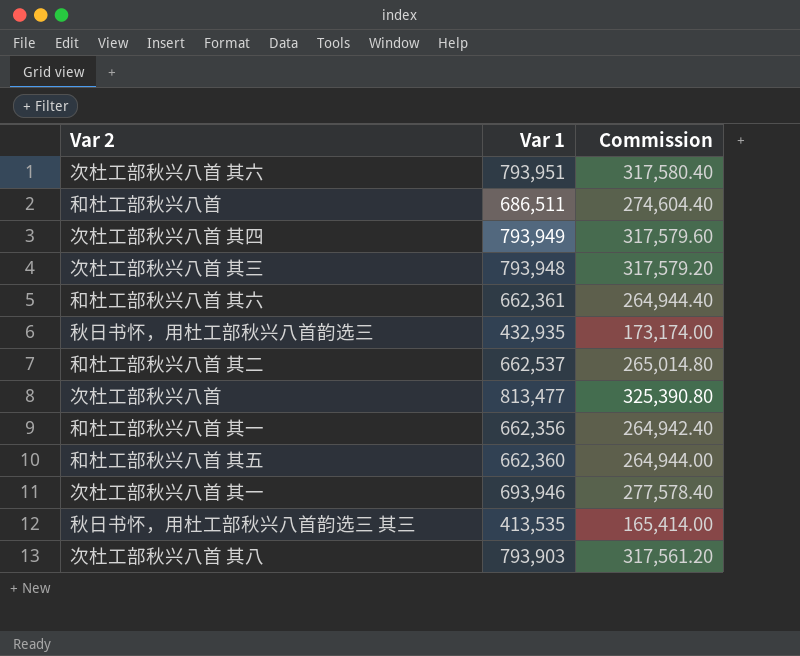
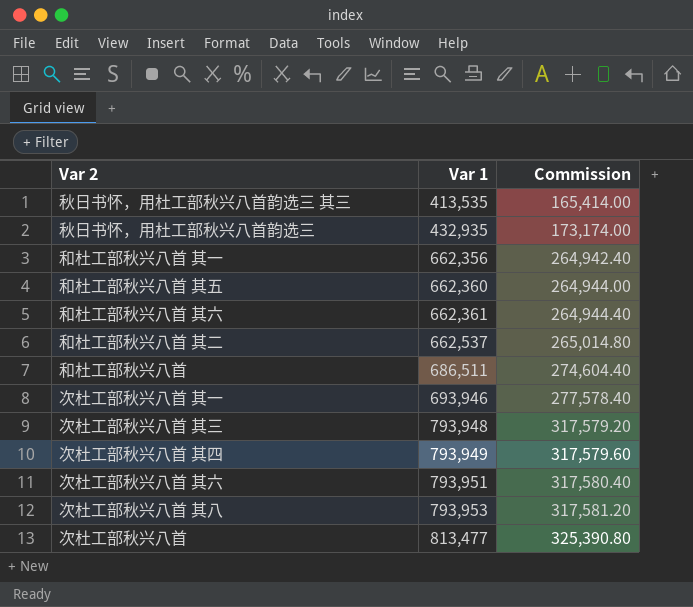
row order: none -> Var 1 ascending
次杜工部秋兴八首 其八 | Var 1: 793,903 -> 793,953
次杜工部秋兴八首 其八 | Commission: 317,561.20 -> 317,581.20

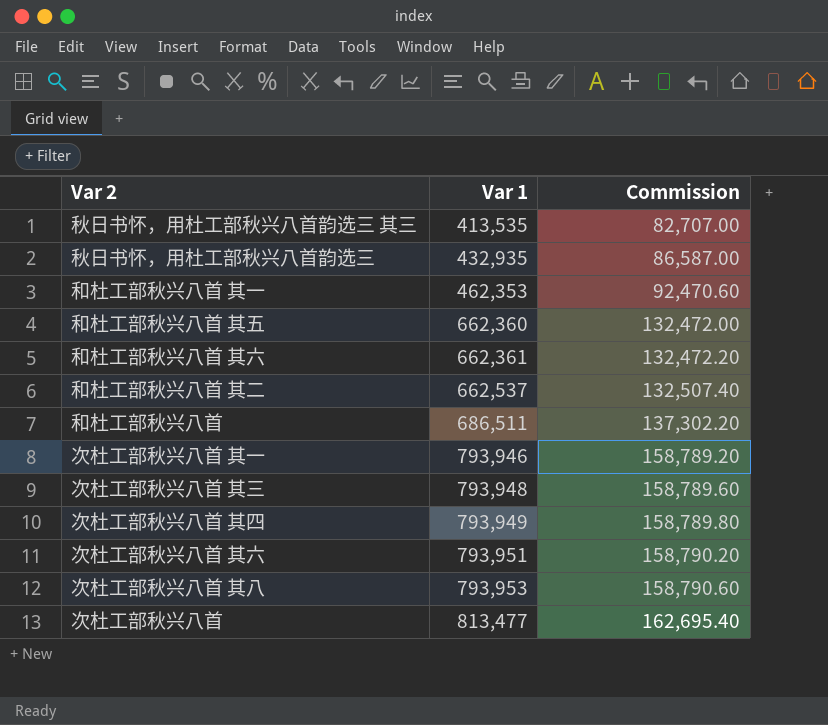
column Commission | formula: [Var 1] * 0.4 -> [Var 1] * 0.2
和杜工部秋兴八首 其一 | Var 1: 662,356 -> 462,353
次杜工部秋兴八首 其一 | Var 1: 693,946 -> 793,946

